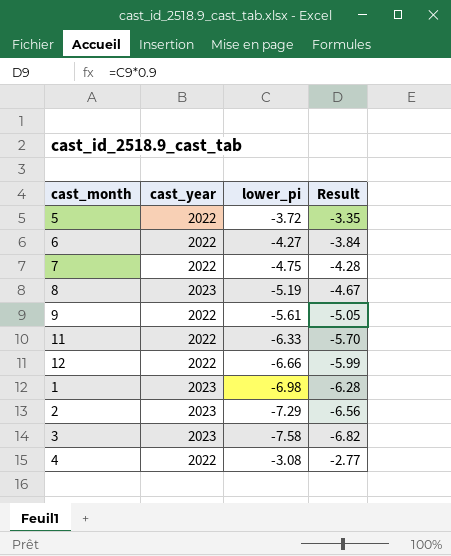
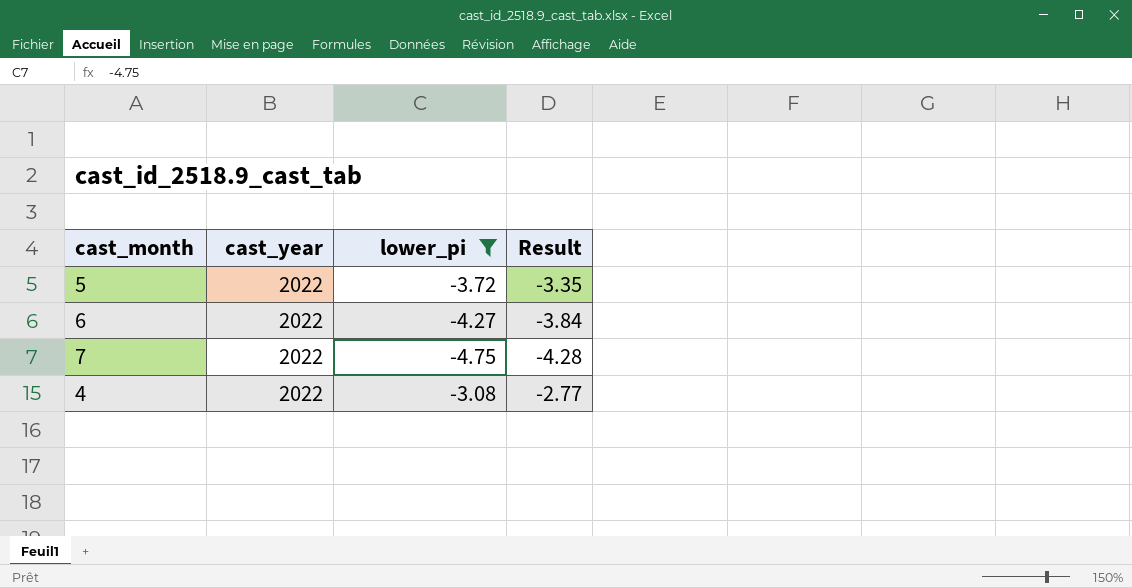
filter: none -> lower_pi >= -4.75

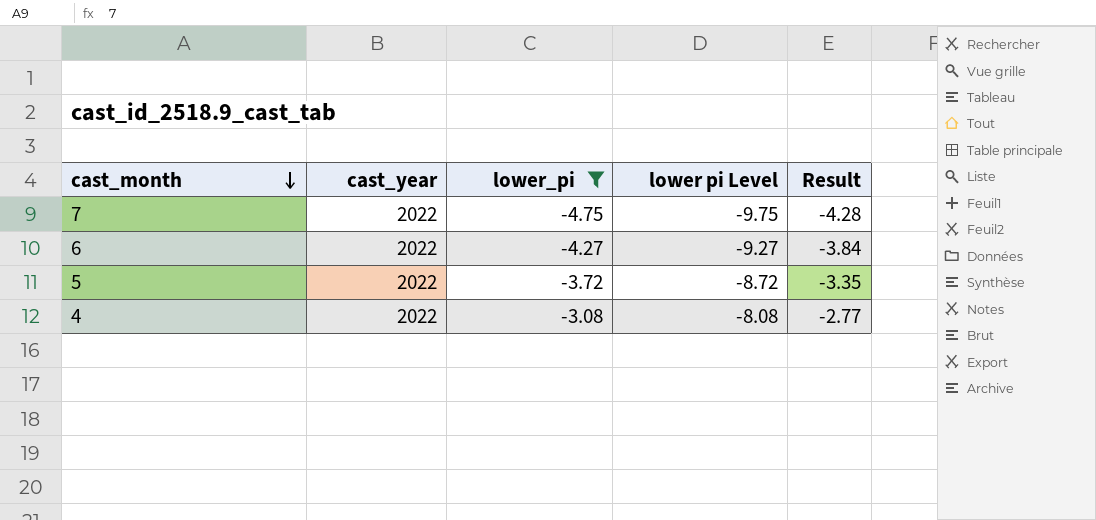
row order: none -> cast_month descending
column lower pi Level | formula: none -> [lower_pi] - 5

